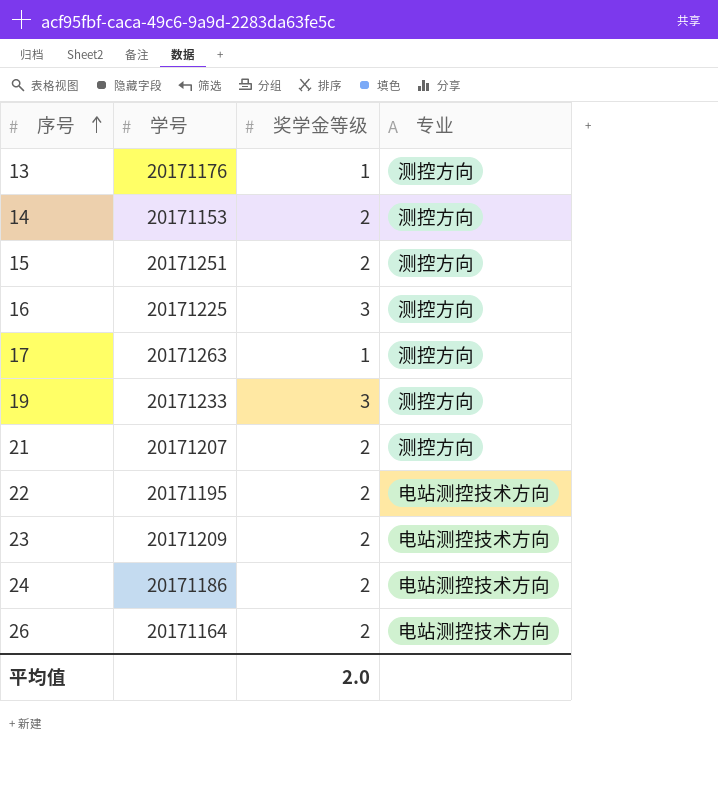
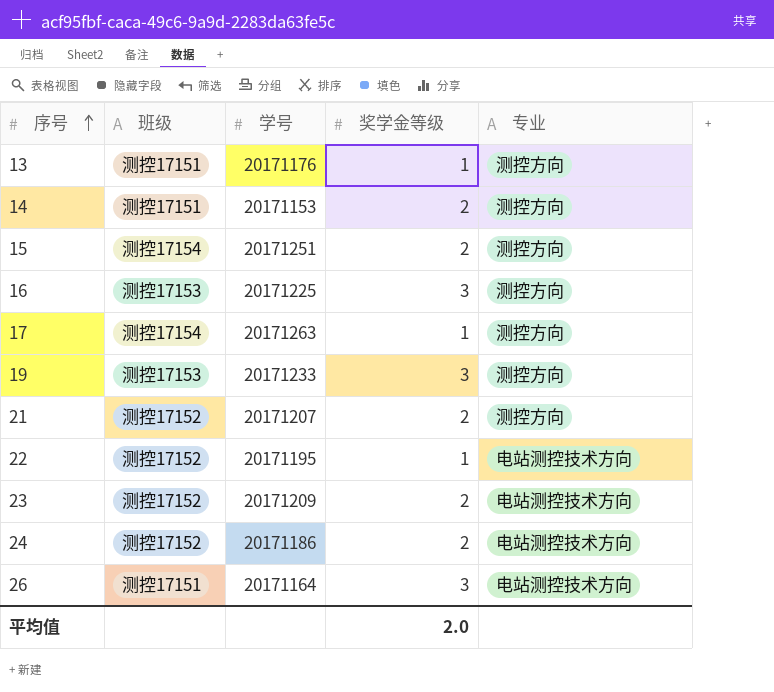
column 班级 | position: none -> 2
22 | 奖学金等级: 2 -> 1
26 | 奖学金等级: 2 -> 3

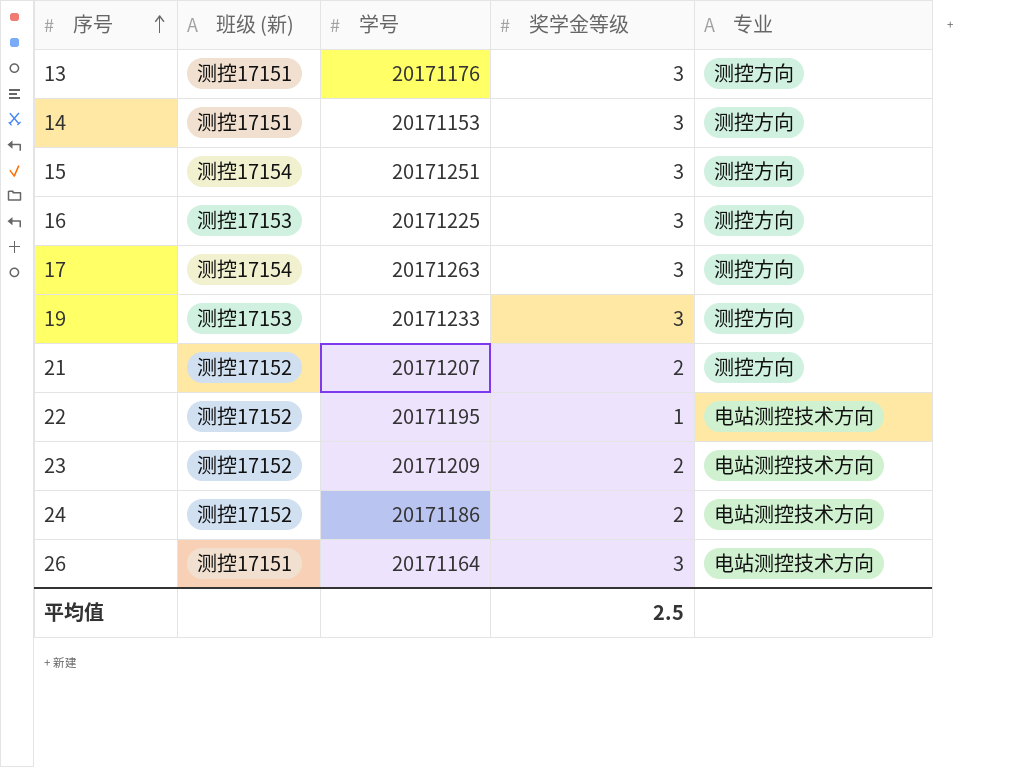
column name: 班级 -> 班级 (新)
13 | 奖学金等级: 1 -> 3
14 | 奖学金等级: 2 -> 3
15 | 奖学金等级: 2 -> 3
17 | 奖学金等级: 1 -> 3
平均值 | 奖学金等级: 2.0 -> 2.5

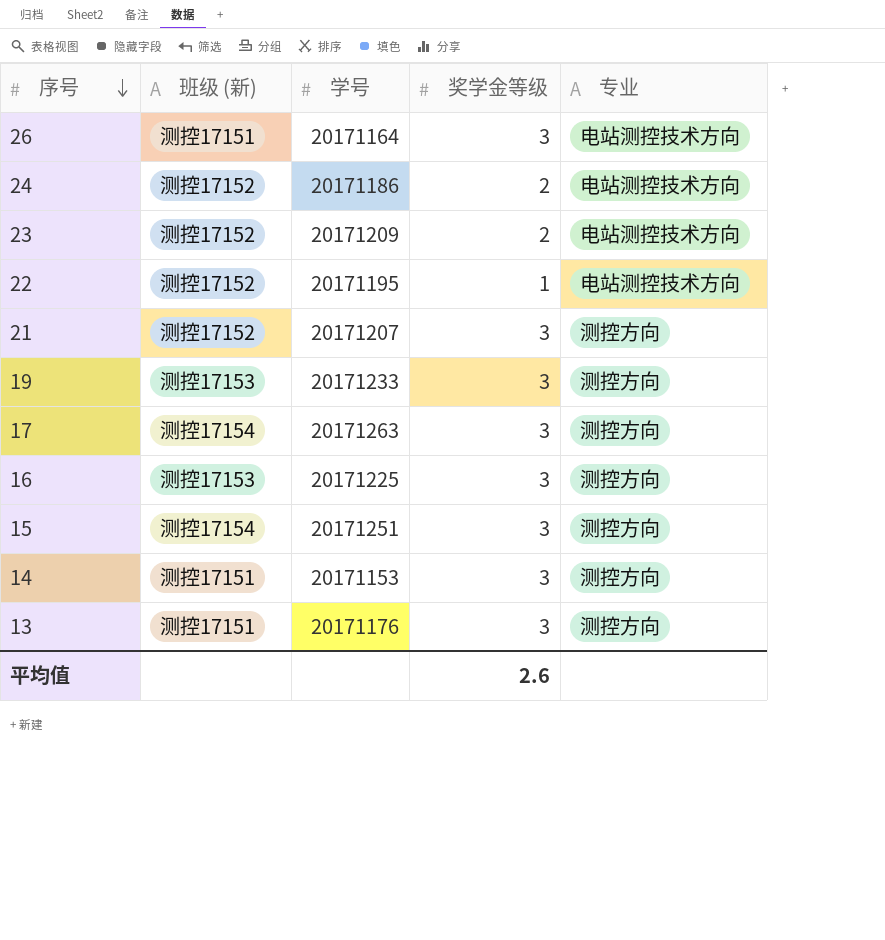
row order: 序号 ascending -> 序号 descending
21 | 奖学金等级: 2 -> 3
平均值 | 奖学金等级: 2.5 -> 2.6

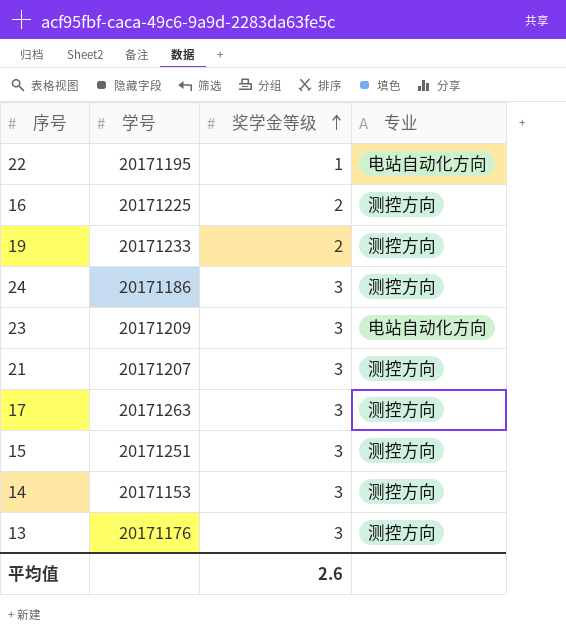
row order: 序号 descending -> 奖学金等级 ascending
column 班级 (新) | position: 2 -> none
row 26: 测控17151 | 20171164 | 3 | 电站测控技术方向 -> none
22 | 专业: 电站测控技术方向 -> 电站自动化方向
16 | 奖学金等级: 3 -> 2
19 | 奖学金等级: 3 -> 2
24 | 奖学金等级: 2 -> 3
24 | 专业: 电站测控技术方向 -> 测控方向
23 | 奖学金等级: 2 -> 3
23 | 专业: 电站测控技术方向 -> 电站自动化方向

